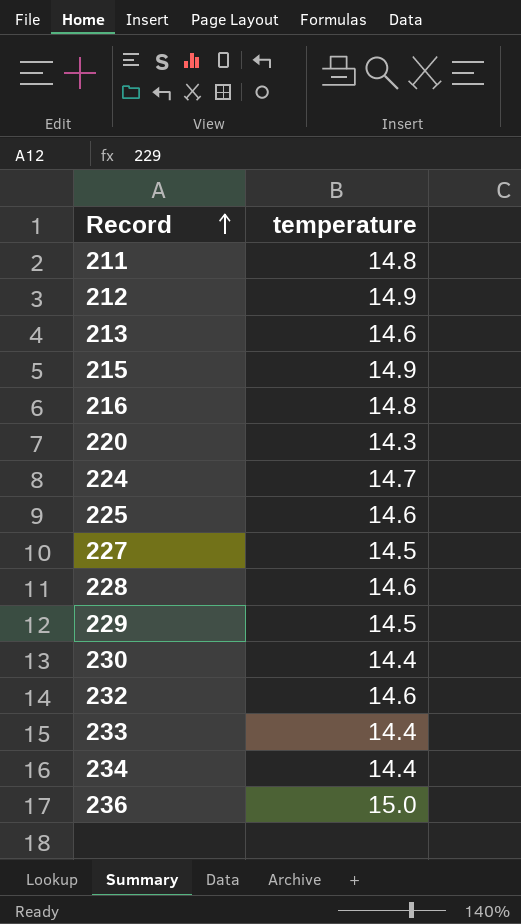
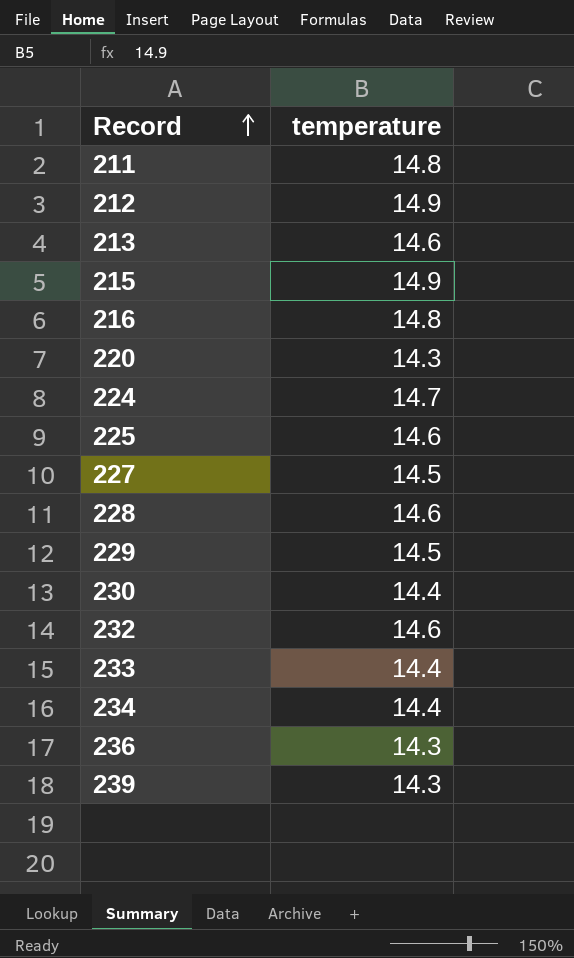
236 | temperature: 15.0 -> 14.3
row 239: none -> 14.3

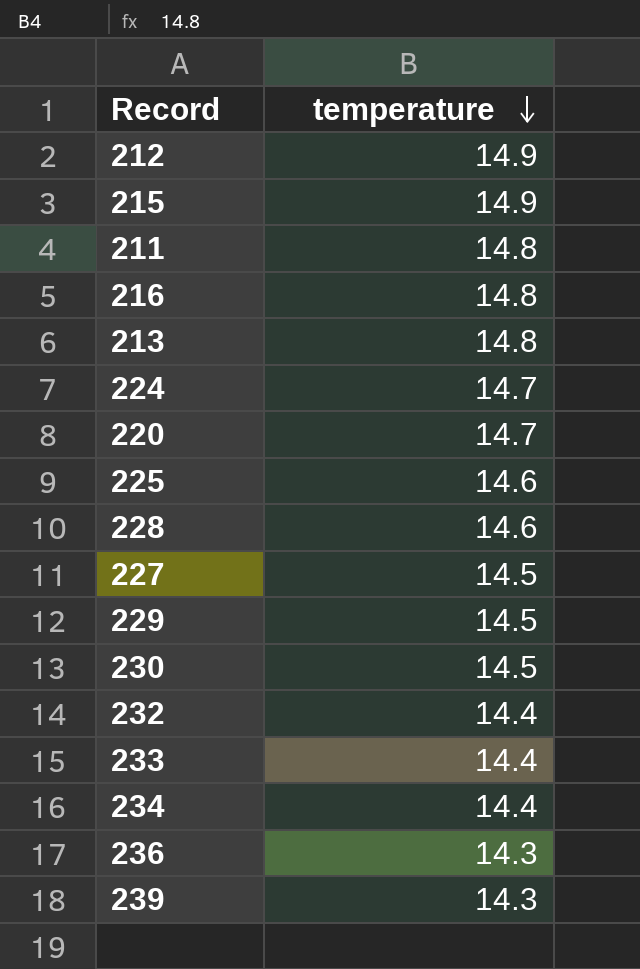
row order: Record ascending -> temperature descending
213 | temperature: 14.6 -> 14.8
220 | temperature: 14.3 -> 14.7
230 | temperature: 14.4 -> 14.5
232 | temperature: 14.6 -> 14.4

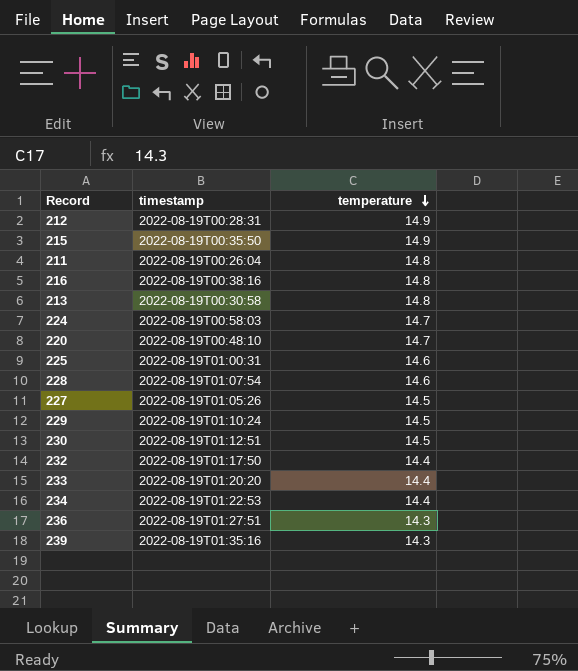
column timestamp | position: none -> 2

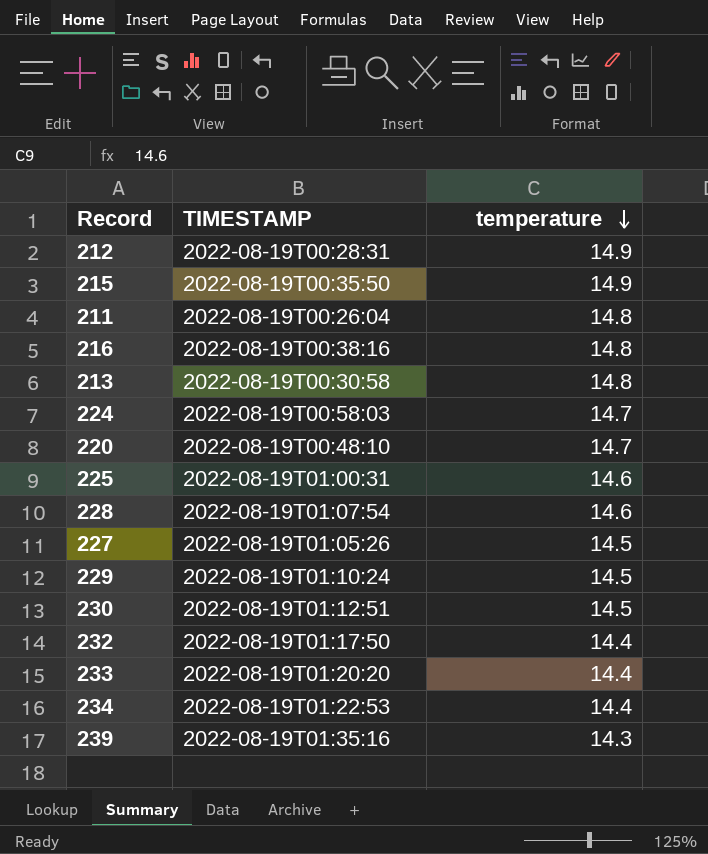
column name: timestamp -> TIMESTAMP
row 236: 2022-08-19T01:27:51 | 14.3 -> none

